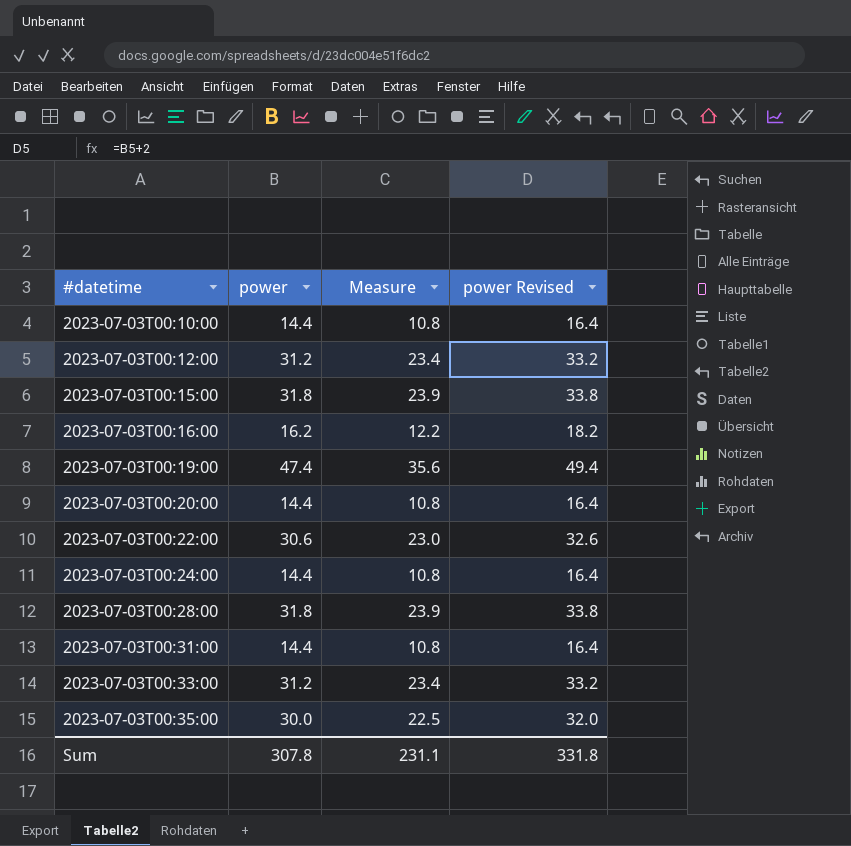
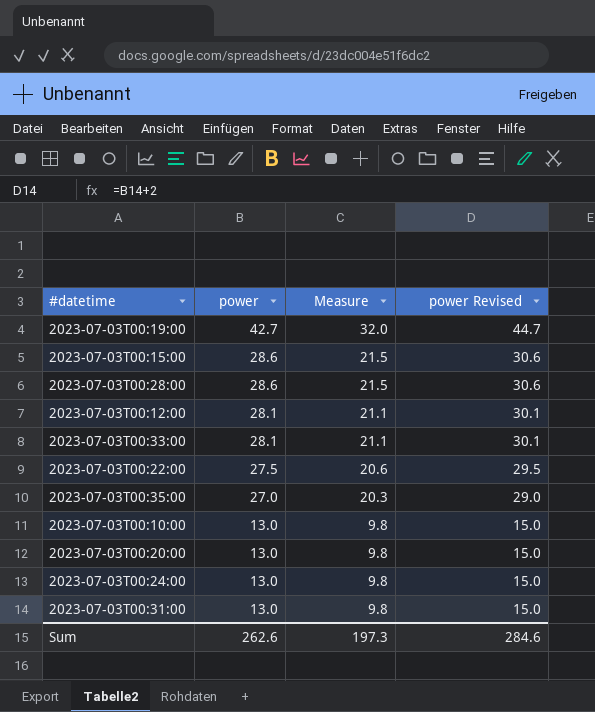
row order: #datetime ascending -> power descending
row 2023-07-03T00:16:00: 16.2 | 12.2 | 18.2 -> none
2023-07-03T00:19:00 | power: 47.4 -> 42.7
2023-07-03T00:19:00 | Measure: 35.6 -> 32.0
2023-07-03T00:19:00 | power Revised: 49.4 -> 44.7
2023-07-03T00:15:00 | power: 31.8 -> 28.6
2023-07-03T00:15:00 | Measure: 23.9 -> 21.5
2023-07-03T00:15:00 | power Revised: 33.8 -> 30.6
2023-07-03T00:28:00 | power: 31.8 -> 28.6
2023-07-03T00:28:00 | Measure: 23.9 -> 21.5
2023-07-03T00:28:00 | power Revised: 33.8 -> 30.6
2023-07-03T00:12:00 | power: 31.2 -> 28.1
2023-07-03T00:12:00 | Measure: 23.4 -> 21.1
2023-07-03T00:12:00 | power Revised: 33.2 -> 30.1
2023-07-03T00:33:00 | power: 31.2 -> 28.1
2023-07-03T00:33:00 | Measure: 23.4 -> 21.1
2023-07-03T00:33:00 | power Revised: 33.2 -> 30.1
2023-07-03T00:22:00 | power: 30.6 -> 27.5
2023-07-03T00:22:00 | Measure: 23.0 -> 20.6
2023-07-03T00:22:00 | power Revised: 32.6 -> 29.5
2023-07-03T00:35:00 | power: 30.0 -> 27.0
2023-07-03T00:35:00 | Measure: 22.5 -> 20.3
2023-07-03T00:35:00 | power Revised: 32.0 -> 29.0
2023-07-03T00:10:00 | power: 14.4 -> 13.0
2023-07-03T00:10:00 | Measure: 10.8 -> 9.8
2023-07-03T00:10:00 | power Revised: 16.4 -> 15.0
2023-07-03T00:20:00 | power: 14.4 -> 13.0
2023-07-03T00:20:00 | Measure: 10.8 -> 9.8
2023-07-03T00:20:00 | power Revised: 16.4 -> 15.0
2023-07-03T00:24:00 | power: 14.4 -> 13.0
2023-07-03T00:24:00 | Measure: 10.8 -> 9.8
2023-07-03T00:24:00 | power Revised: 16.4 -> 15.0
2023-07-03T00:31:00 | power: 14.4 -> 13.0
2023-07-03T00:31:00 | Measure: 10.8 -> 9.8
2023-07-03T00:31:00 | power Revised: 16.4 -> 15.0
Sum | power: 307.8 -> 262.6
Sum | Measure: 231.1 -> 197.3
Sum | power Revised: 331.8 -> 284.6

